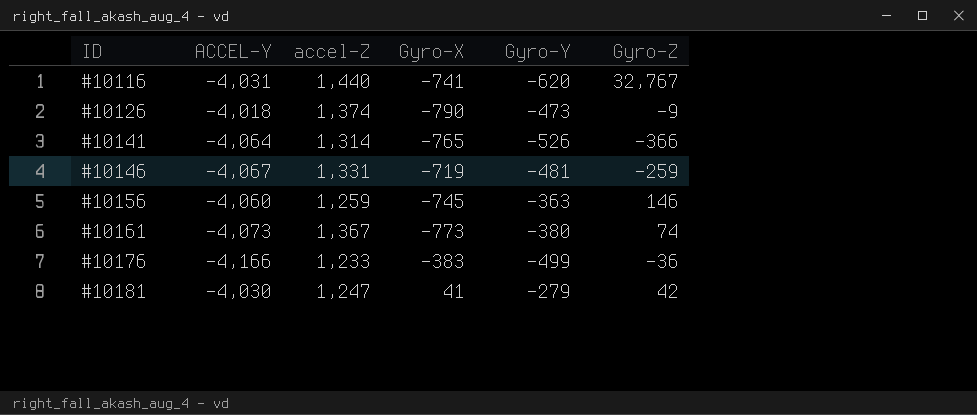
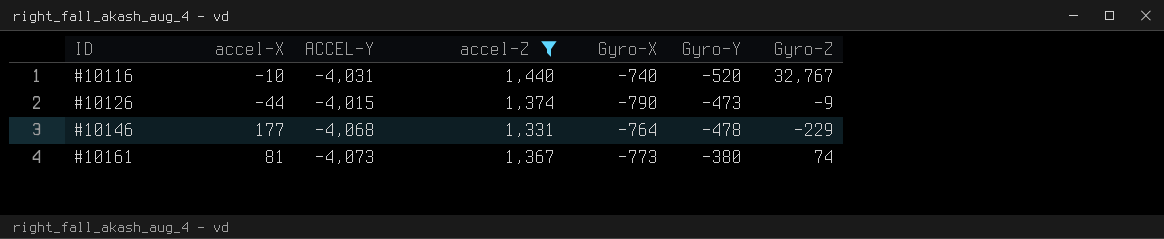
filter: none -> accel-Z >= 1,331
column accel-X | position: none -> 2
#10116 | Gyro-X: -741 -> -740
#10116 | Gyro-Y: -620 -> -520
#10126 | ACCEL-Y: -4,018 -> -4,015
#10146 | ACCEL-Y: -4,067 -> -4,068
#10146 | Gyro-X: -719 -> -764
#10146 | Gyro-Y: -481 -> -478
#10146 | Gyro-Z: -259 -> -229

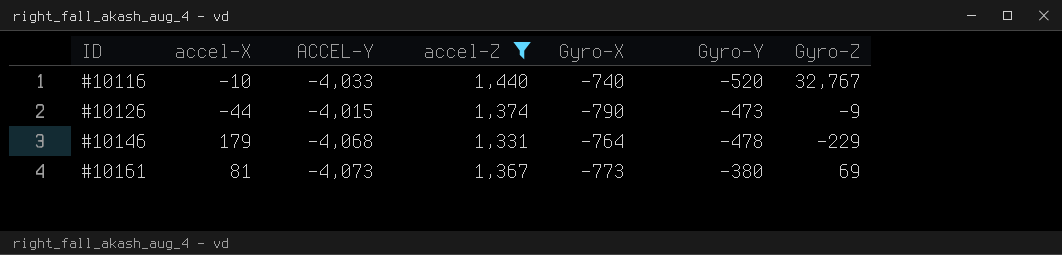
#10116 | ACCEL-Y: -4,031 -> -4,033
#10146 | accel-X: 177 -> 179
#10161 | Gyro-Z: 74 -> 69

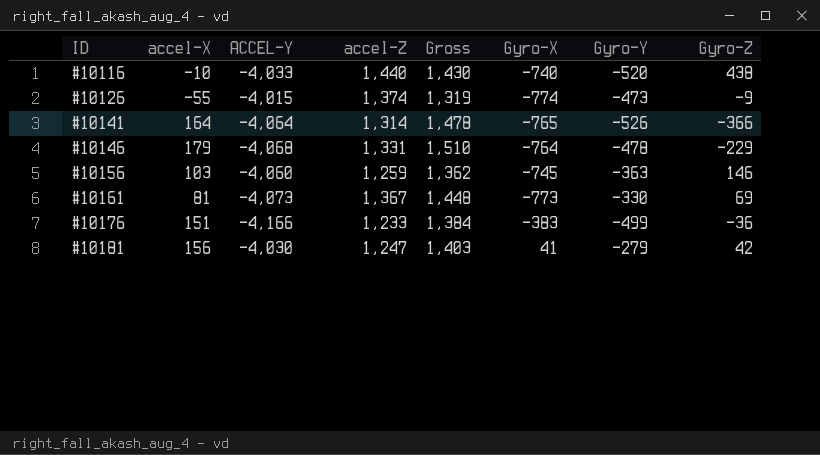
filter: accel-Z >= 1,331 -> none
column Gross | formula: none -> [accel-X] + [accel-Z]
#10116 | Gyro-Z: 32,767 -> 438
#10126 | accel-X: -44 -> -55
#10126 | Gyro-X: -790 -> -774
#10161 | Gyro-Y: -380 -> -330

